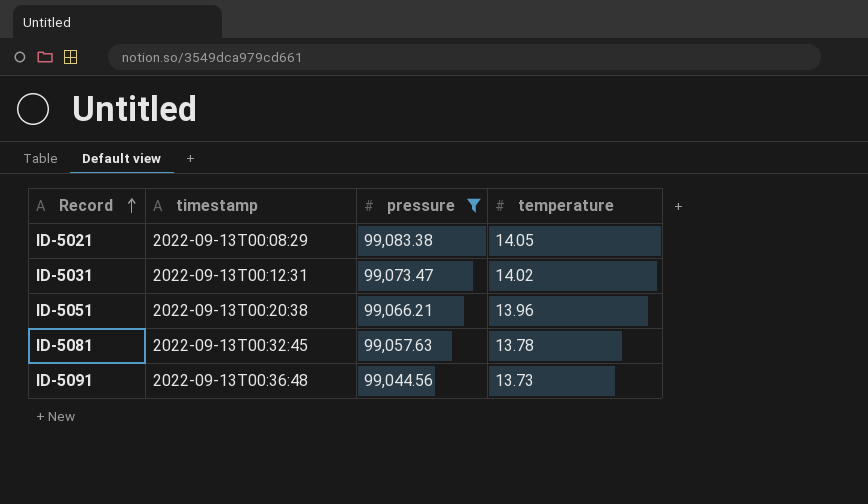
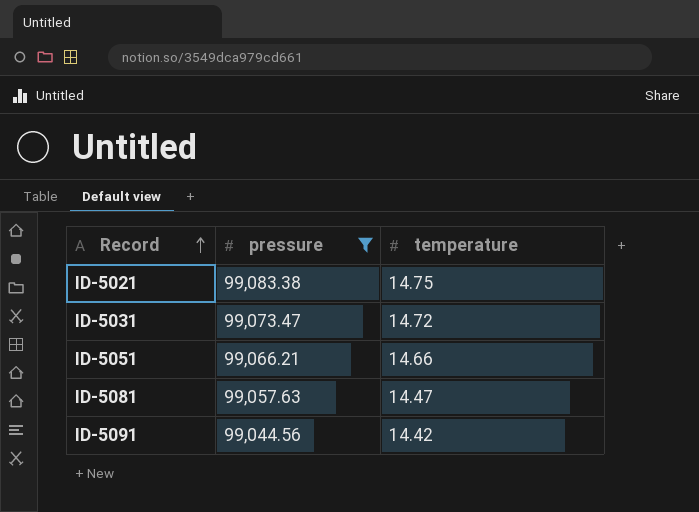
column timestamp | position: 2 -> none
ID-5021 | temperature: 14.05 -> 14.75
ID-5031 | temperature: 14.02 -> 14.72
ID-5051 | temperature: 13.96 -> 14.66
ID-5081 | temperature: 13.78 -> 14.47
ID-5091 | temperature: 13.73 -> 14.42

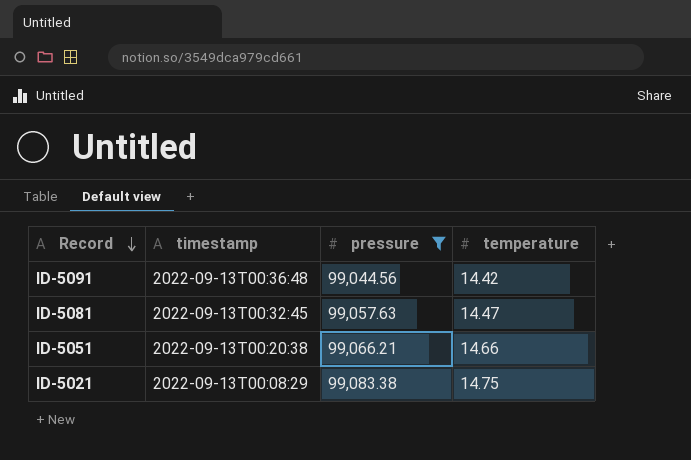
row order: Record ascending -> Record descending
column timestamp | position: none -> 2
row ID-5031: 99,073.47 | 14.72 -> none

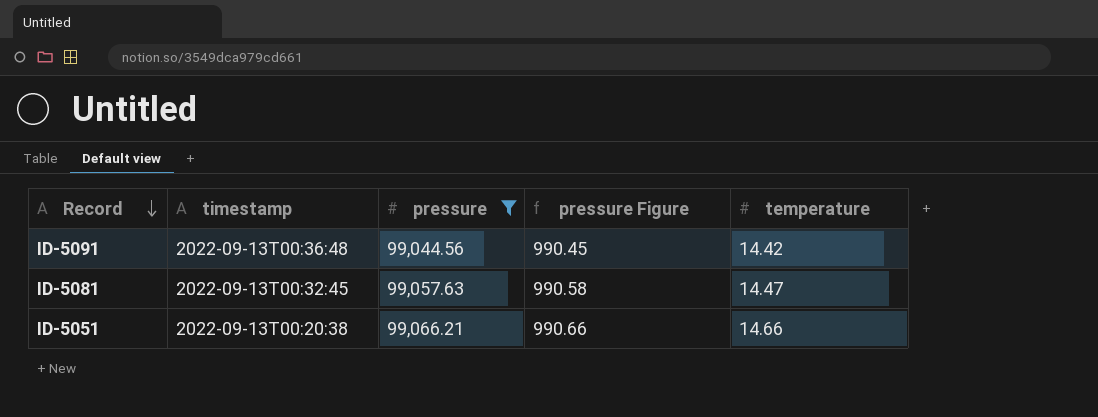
column pressure Figure | formula: none -> [pressure] * 0.01
row ID-5021: 2022-09-13T00:08:29 | 99,083.38 | 14.75 -> none

